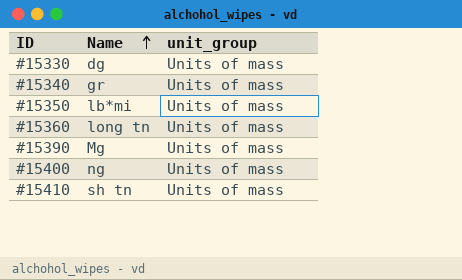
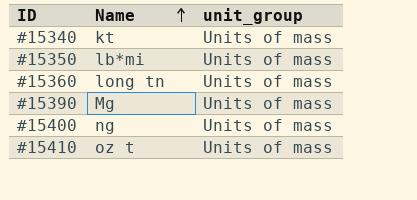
row #15330: dg | Units of mass -> none
#15340 | Name: gr -> kt
#15410 | Name: sh tn -> oz t

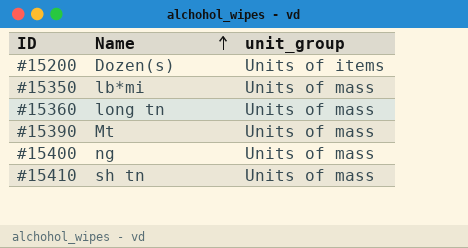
row #15340: kt | Units of mass -> none
row #15200: none -> Dozen(s) | Units of items
#15390 | Name: Mg -> Mt
#15410 | Name: oz t -> sh tn

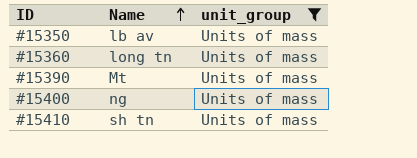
filter: none -> unit_group = Units of mass
#15350 | Name: lb*mi -> lb av

